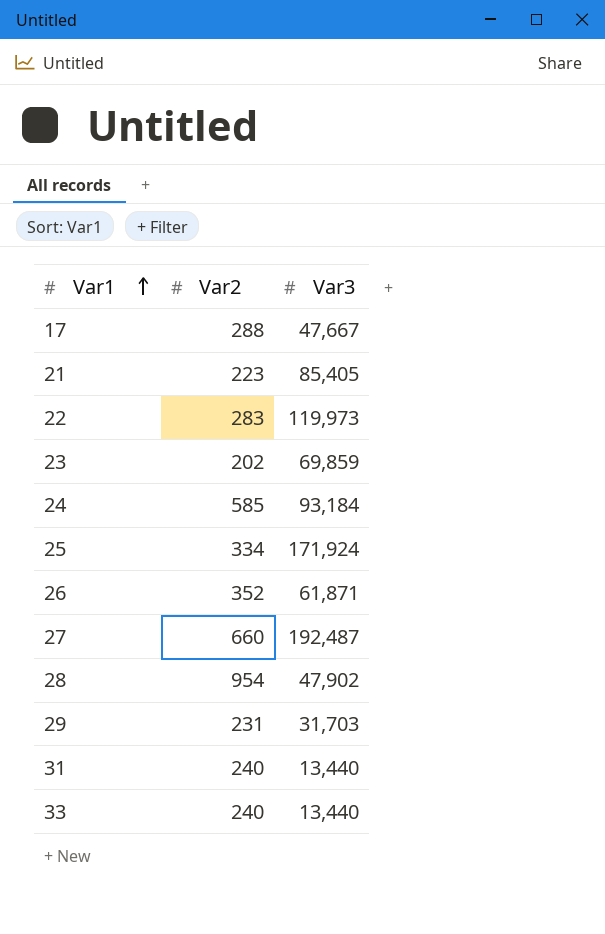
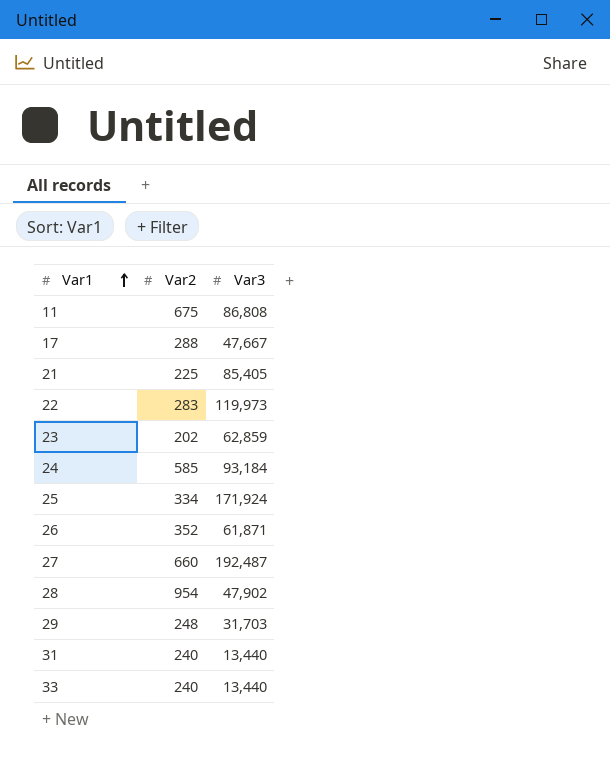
row 11: none -> 675 | 86,808
21 | Var2: 223 -> 225
23 | Var3: 69,859 -> 62,859
29 | Var2: 231 -> 248

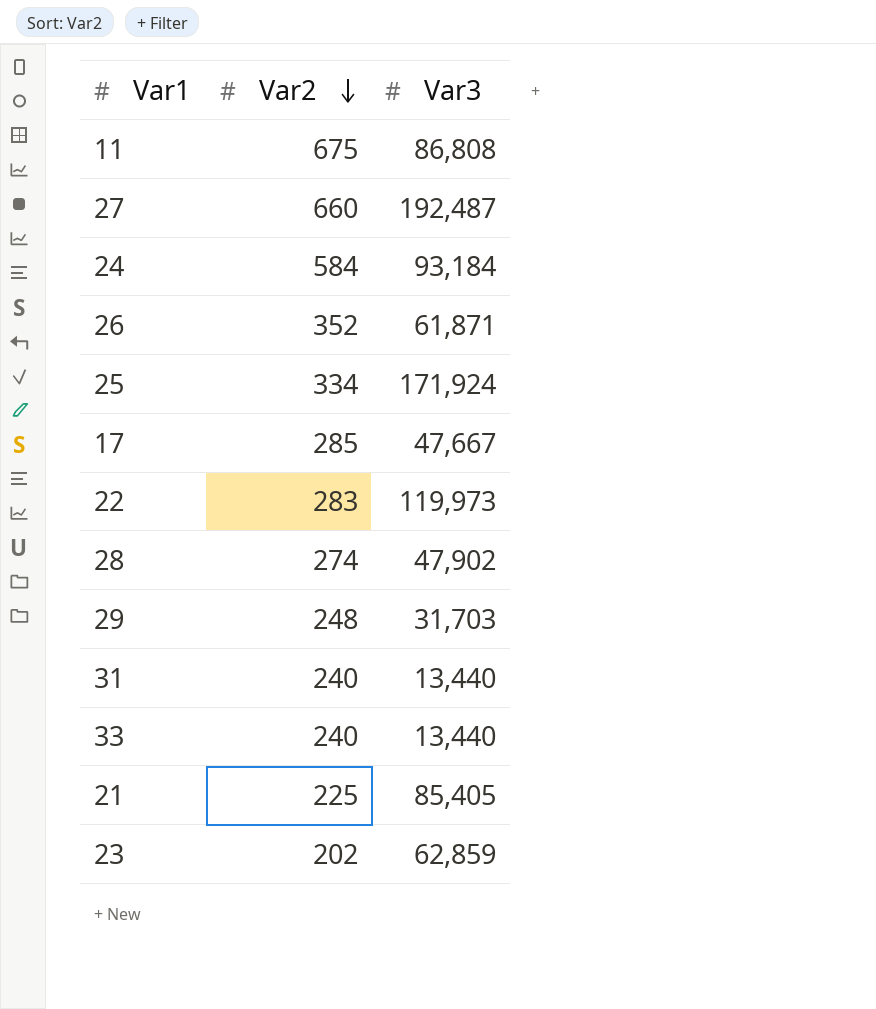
row order: Var1 ascending -> Var2 descending
24 | Var2: 585 -> 584
17 | Var2: 288 -> 285
28 | Var2: 954 -> 274

